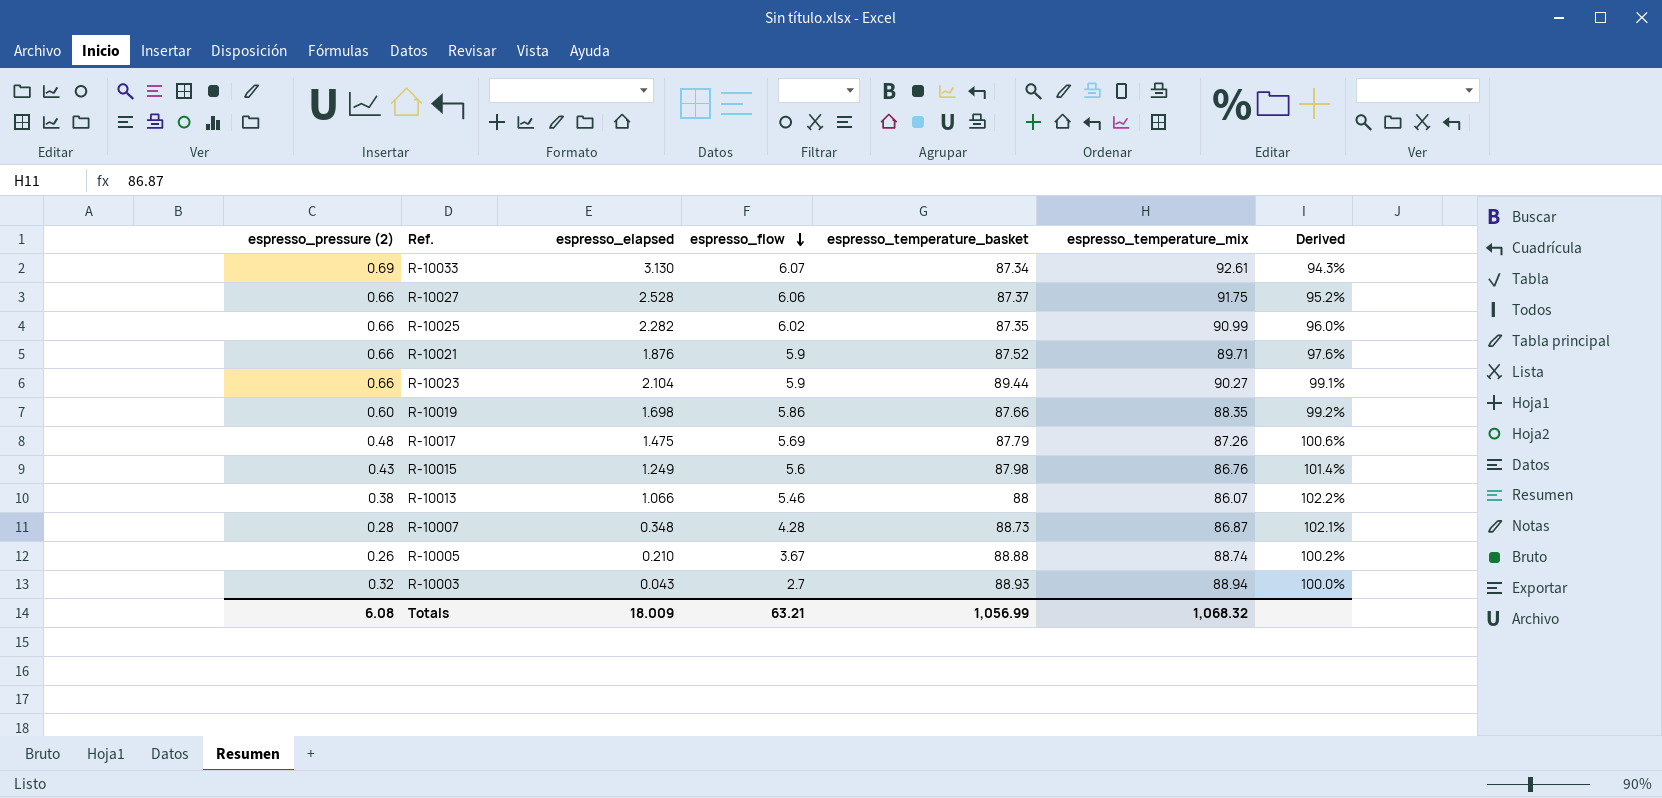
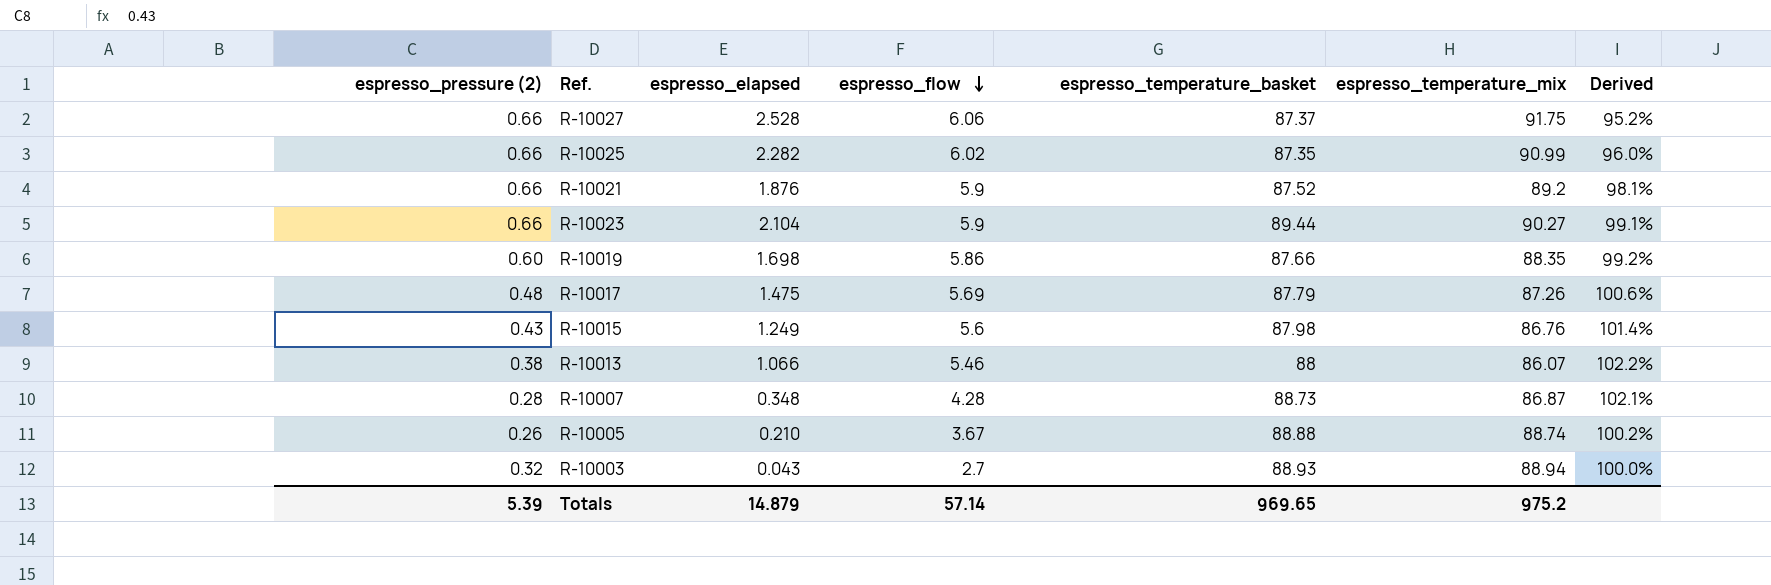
row R-10033: 0.69 | 3.130 | 6.07 | 87.34 | 92.61 | 94.3% -> none
R-10021 | espresso_temperature_mix: 89.71 -> 89.2
R-10021 | Derived: 97.6% -> 98.1%
Totals | espresso_pressure (2): 6.08 -> 5.39
Totals | espresso_elapsed: 18.009 -> 14.879
Totals | espresso_flow: 63.21 -> 57.14
Totals | espresso_temperature_basket: 1,056.99 -> 969.65
Totals | espresso_temperature_mix: 1,068.32 -> 975.2

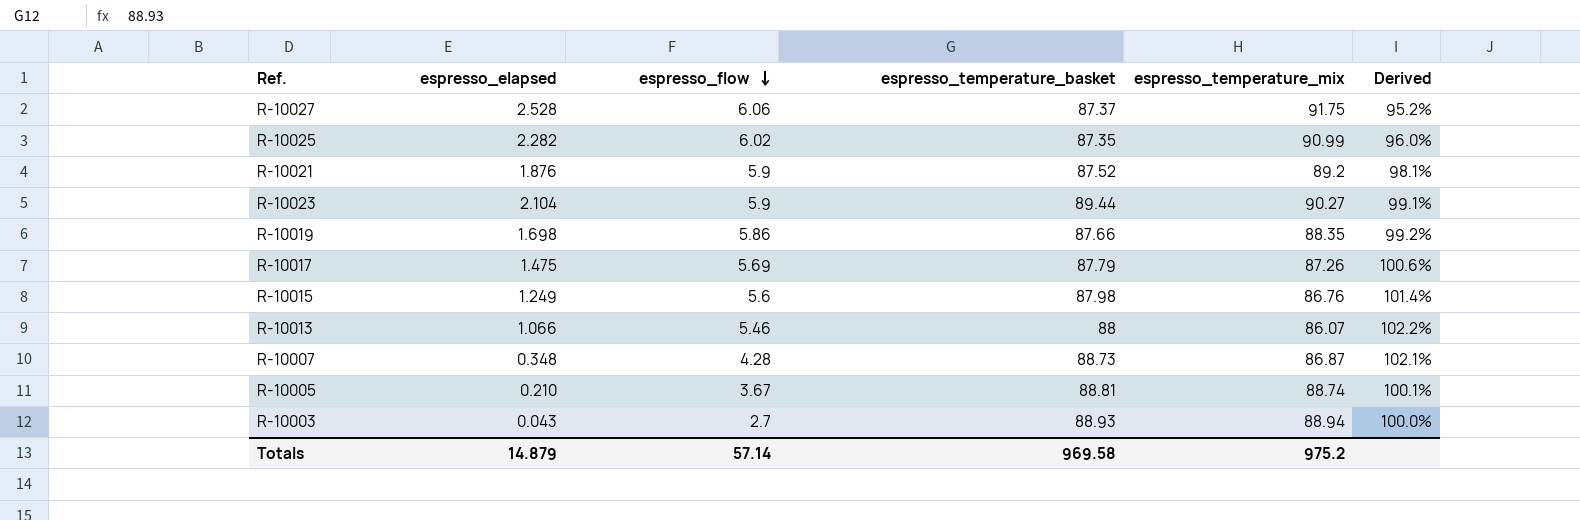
column espresso_pressure (2) | position: 1 -> none
R-10005 | espresso_temperature_basket: 88.88 -> 88.81
R-10005 | Derived: 100.2% -> 100.1%
Totals | espresso_temperature_basket: 969.65 -> 969.58

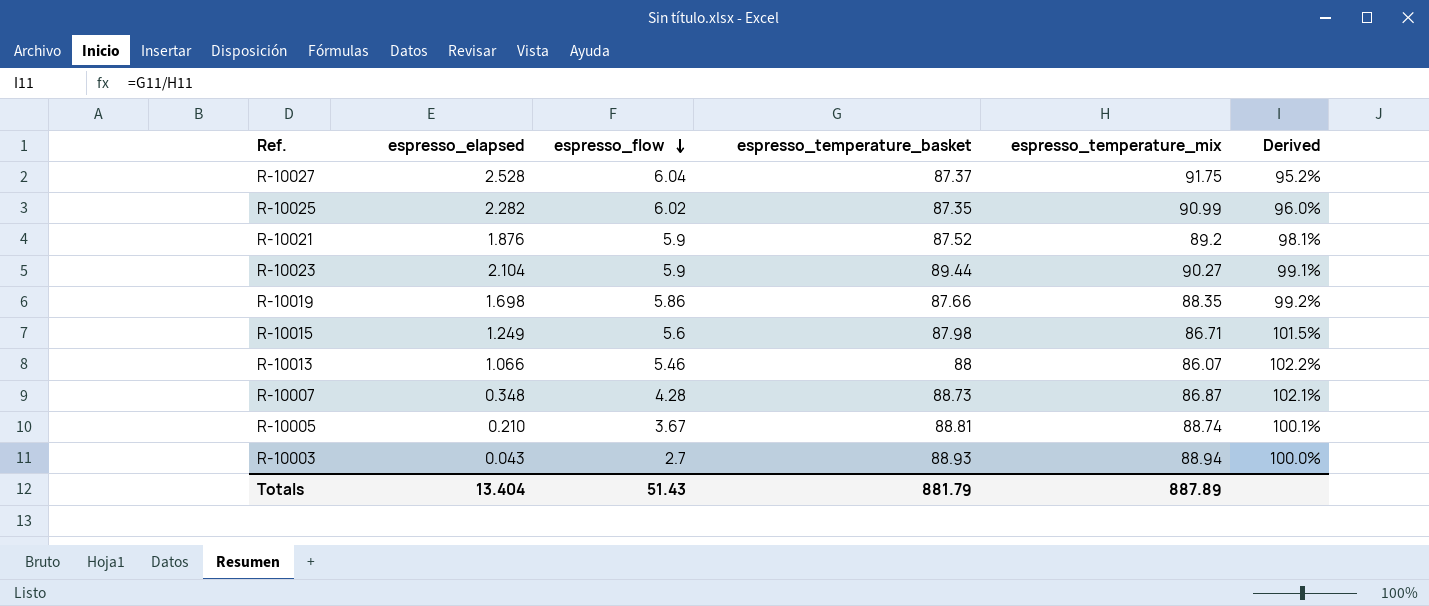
row R-10017: 1.475 | 5.69 | 87.79 | 87.26 | 100.6% -> none
R-10027 | espresso_flow: 6.06 -> 6.04
R-10015 | espresso_temperature_mix: 86.76 -> 86.71
R-10015 | Derived: 101.4% -> 101.5%
Totals | espresso_elapsed: 14.879 -> 13.404
Totals | espresso_flow: 57.14 -> 51.43
Totals | espresso_temperature_basket: 969.58 -> 881.79
Totals | espresso_temperature_mix: 975.2 -> 887.89

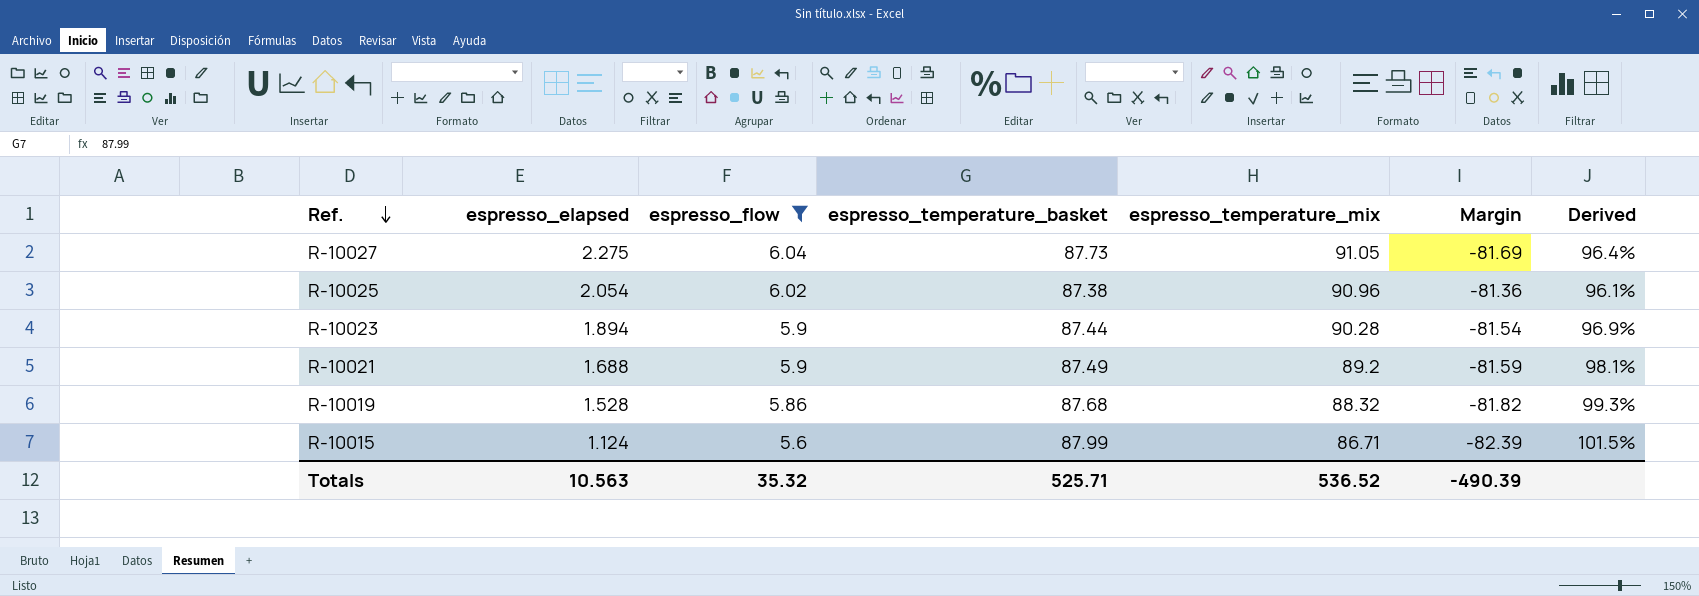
filter: none -> espresso_flow >= 5.6
row order: espresso_flow descending -> Ref. descending
column Margin | formula: none -> [espresso_flow] - [espresso_temperature_basket]
R-10027 | espresso_elapsed: 2.528 -> 2.275
R-10027 | espresso_temperature_basket: 87.37 -> 87.73
R-10027 | espresso_temperature_mix: 91.75 -> 91.05
R-10027 | Derived: 95.2% -> 96.4%
R-10025 | espresso_elapsed: 2.282 -> 2.054
R-10025 | espresso_temperature_basket: 87.35 -> 87.38
R-10025 | espresso_temperature_mix: 90.99 -> 90.96
R-10025 | Derived: 96.0% -> 96.1%
R-10023 | espresso_elapsed: 2.104 -> 1.894
R-10023 | espresso_temperature_basket: 89.44 -> 87.44
R-10023 | espresso_temperature_mix: 90.27 -> 90.28
R-10023 | Derived: 99.1% -> 96.9%
R-10021 | espresso_elapsed: 1.876 -> 1.688
R-10021 | espresso_temperature_basket: 87.52 -> 87.49
R-10019 | espresso_elapsed: 1.698 -> 1.528
R-10019 | espresso_temperature_basket: 87.66 -> 87.68
R-10019 | espresso_temperature_mix: 88.35 -> 88.32
R-10019 | Derived: 99.2% -> 99.3%
R-10015 | espresso_elapsed: 1.249 -> 1.124
R-10015 | espresso_temperature_basket: 87.98 -> 87.99
Totals | espresso_elapsed: 13.404 -> 10.563
Totals | espresso_flow: 51.43 -> 35.32
Totals | espresso_temperature_basket: 881.79 -> 525.71
Totals | espresso_temperature_mix: 887.89 -> 536.52

